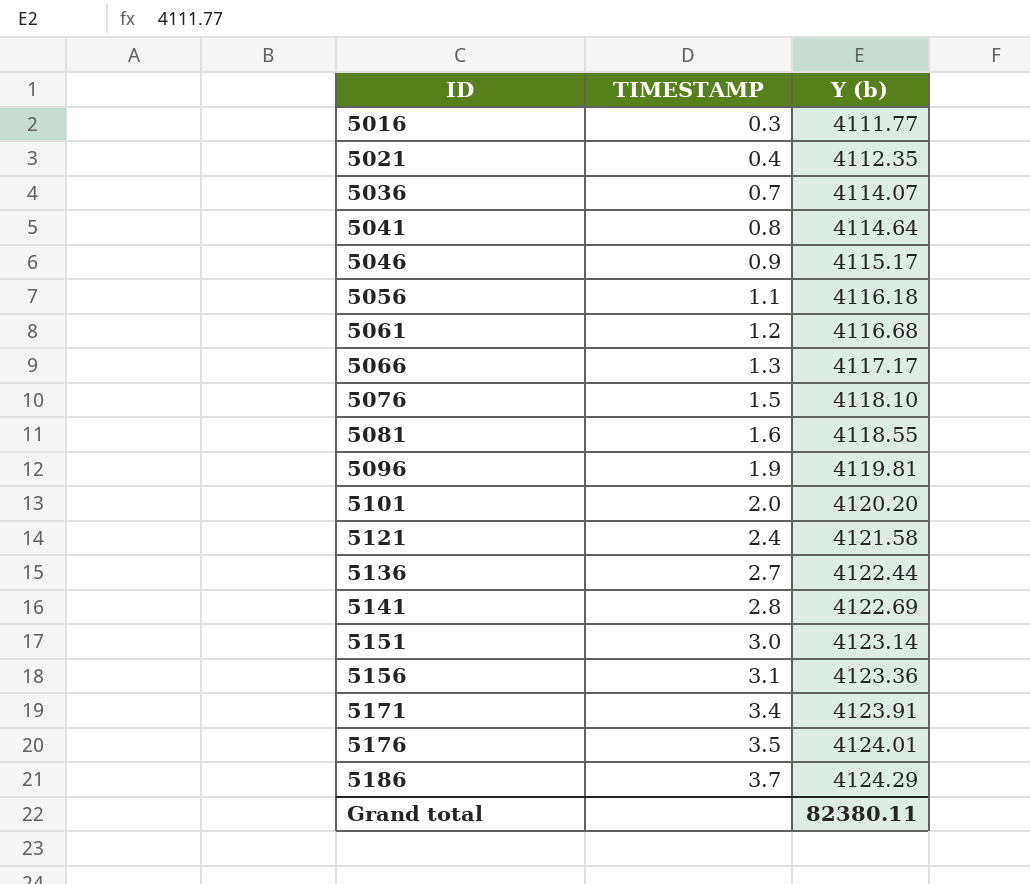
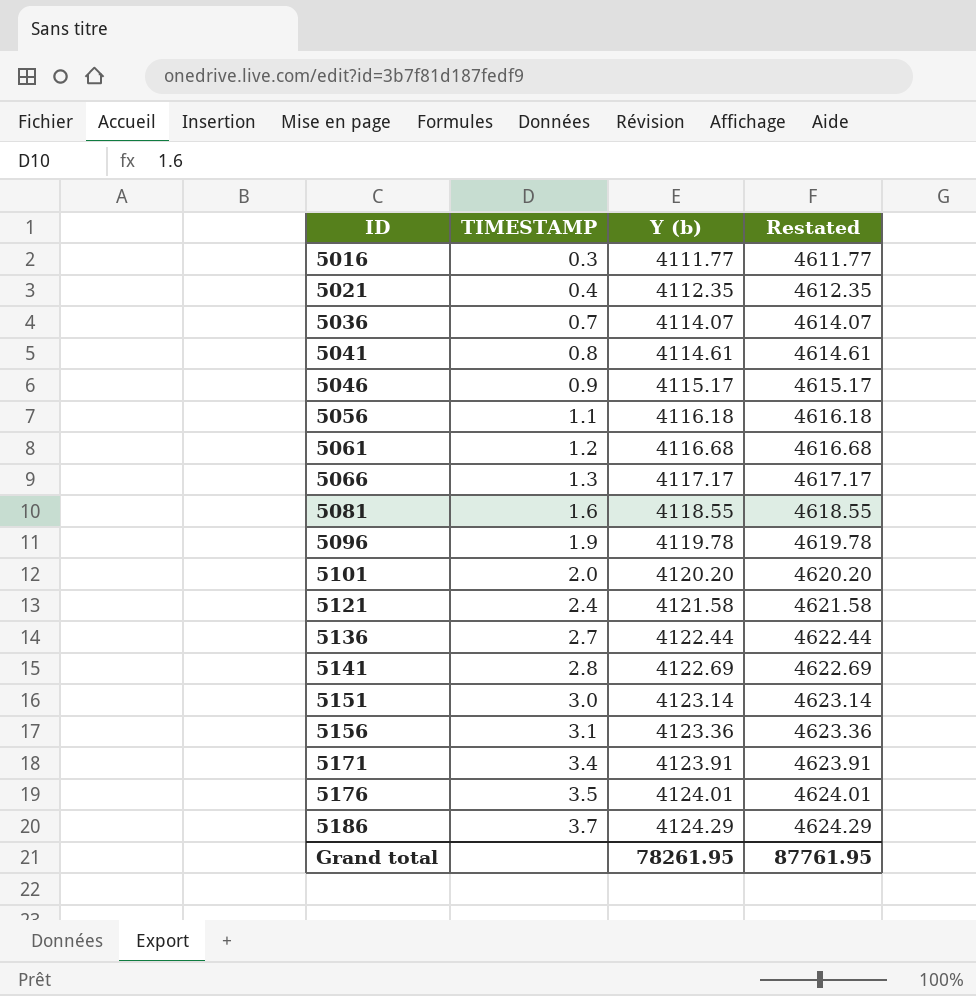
column Restated | formula: none -> [Y (b)] + 500
row 5076: 1.5 | 4118.10 -> none
5041 | Y (b): 4114.64 -> 4114.61
5096 | Y (b): 4119.81 -> 4119.78
Grand total | Y (b): 82380.11 -> 78261.95

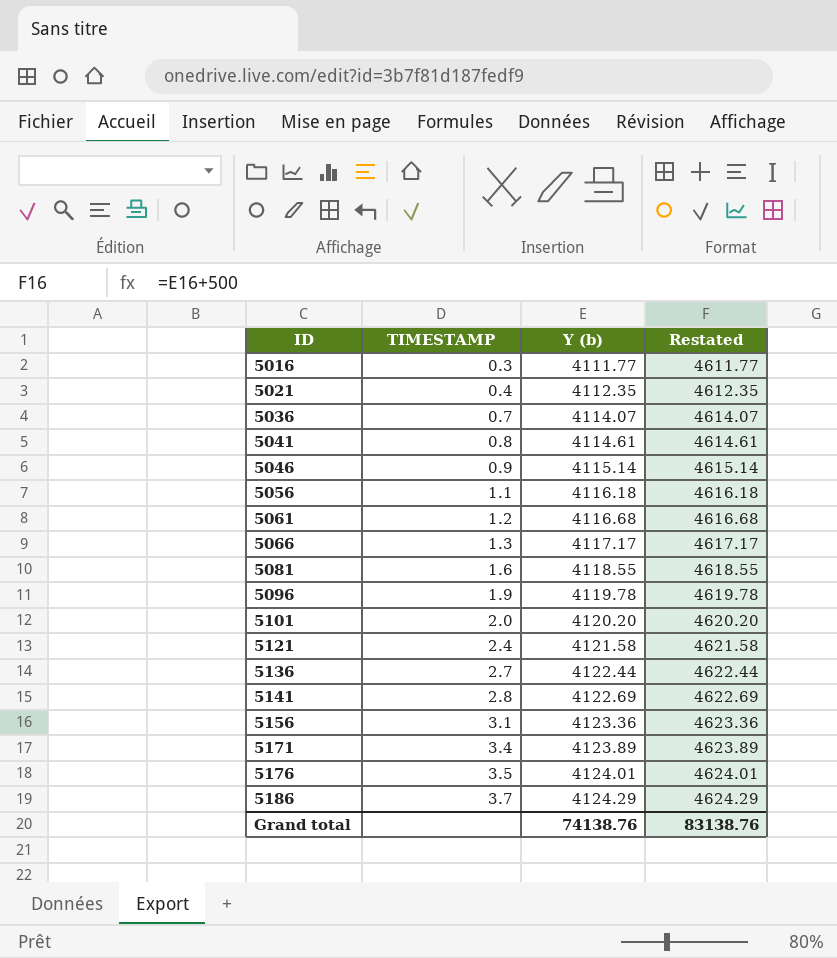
row 5151: 3.0 | 4123.14 | 4623.14 -> none
5046 | Y (b): 4115.17 -> 4115.14
5046 | Restated: 4615.17 -> 4615.14
5171 | Y (b): 4123.91 -> 4123.89
5171 | Restated: 4623.91 -> 4623.89
Grand total | Y (b): 78261.95 -> 74138.76
Grand total | Restated: 87761.95 -> 83138.76

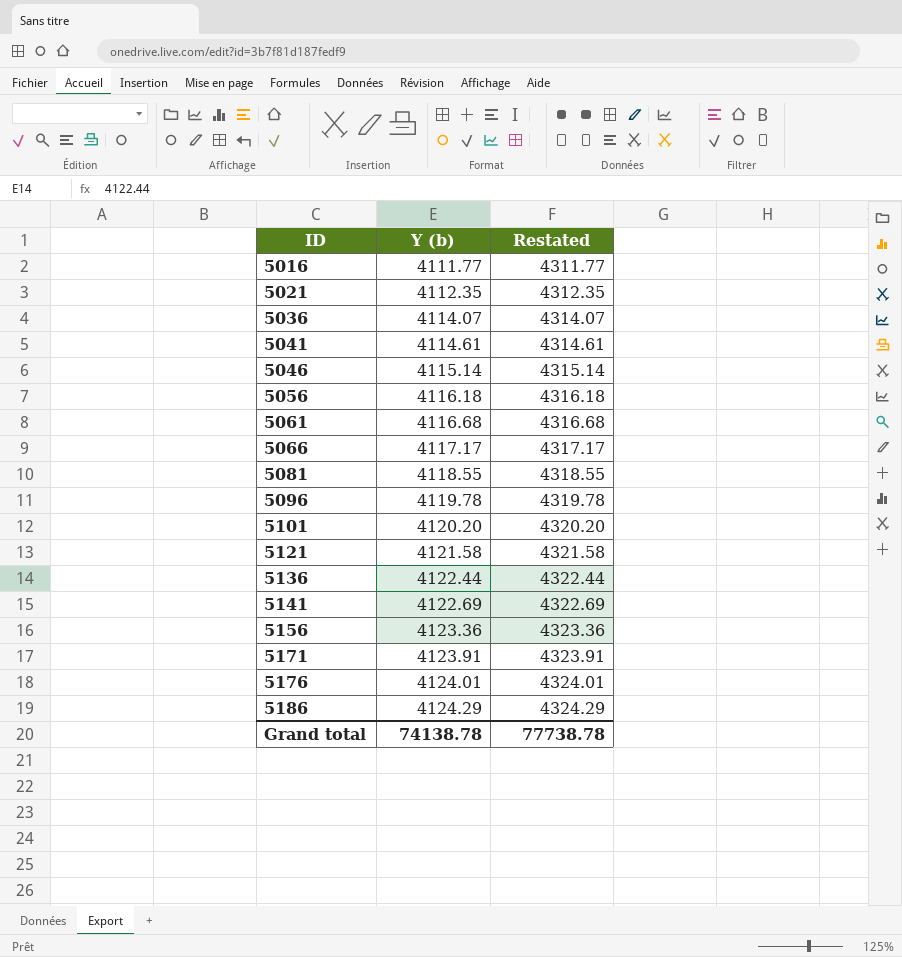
column TIMESTAMP | position: 2 -> none
column Restated | formula: [Y (b)] + 500 -> [Y (b)] + 200
5171 | Y (b): 4123.89 -> 4123.91
Grand total | Y (b): 74138.76 -> 74138.78
Grand total | Restated: 83138.76 -> 77738.78

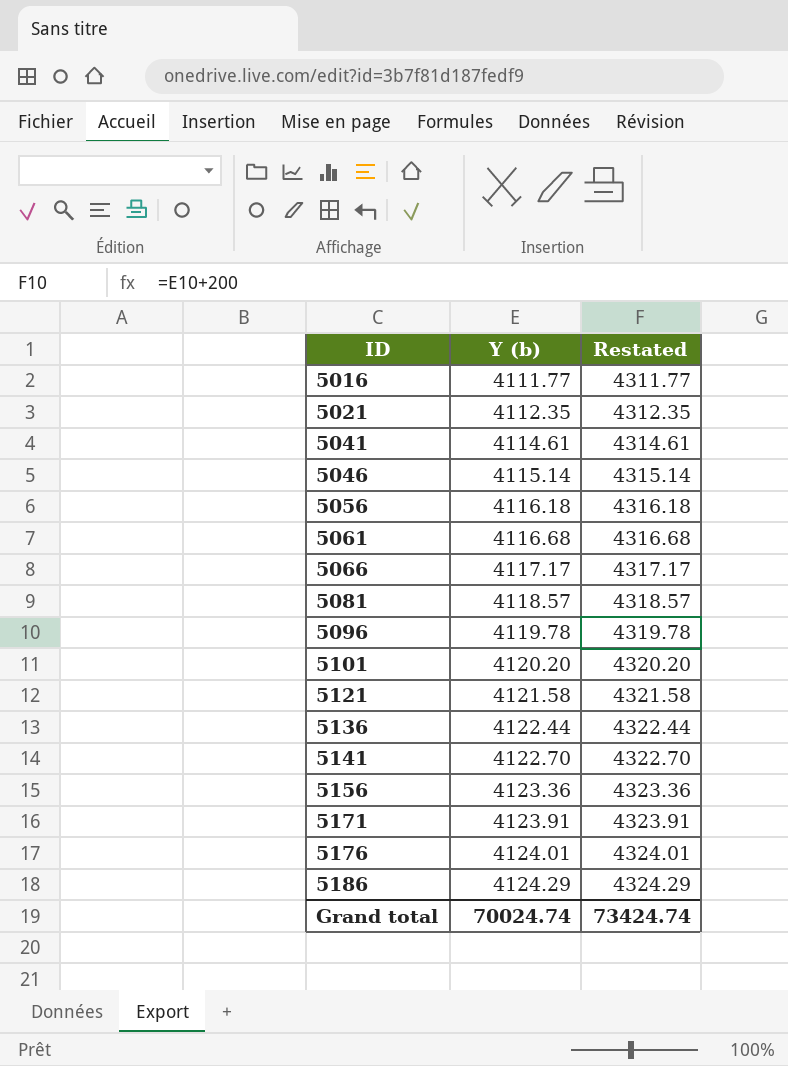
row 5036: 4114.07 | 4314.07 -> none
5081 | Y (b): 4118.55 -> 4118.57
5081 | Restated: 4318.55 -> 4318.57
5141 | Y (b): 4122.69 -> 4122.70
5141 | Restated: 4322.69 -> 4322.70
Grand total | Y (b): 74138.78 -> 70024.74
Grand total | Restated: 77738.78 -> 73424.74

